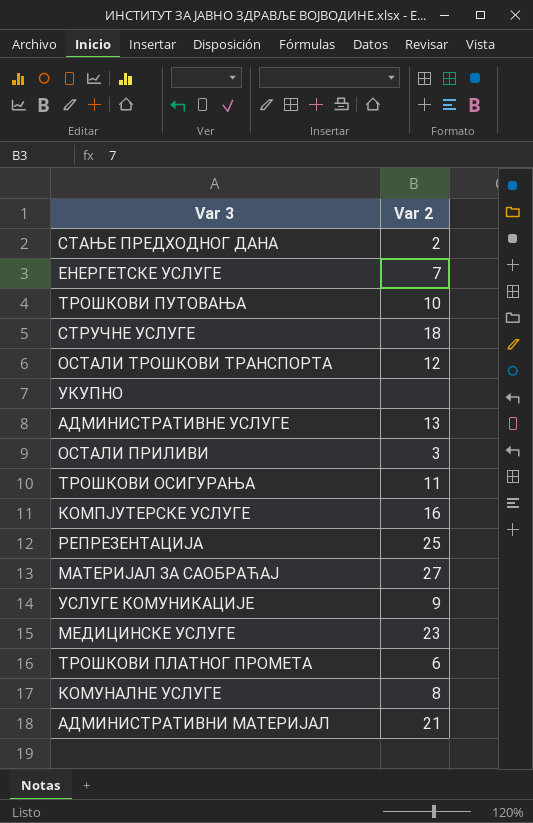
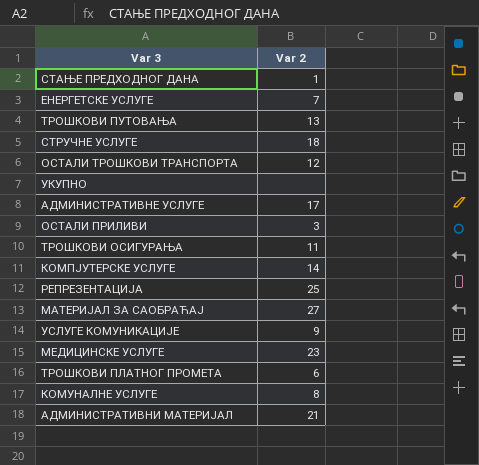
СТАЊЕ ПРЕДХОДНОГ ДАНА | Var 2: 2 -> 1
ТРОШКОВИ ПУТОВАЊА | Var 2: 10 -> 13
АДМИНИСТРАТИВНЕ УСЛУГЕ | Var 2: 13 -> 17
КОМПЈУТЕРСКЕ УСЛУГЕ | Var 2: 16 -> 14

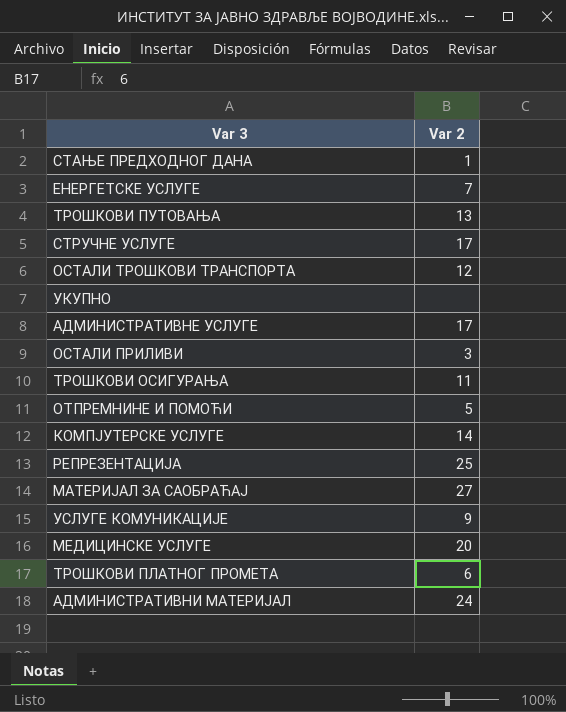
row КОМУНАЛНЕ УСЛУГЕ: 8 -> none
СТРУЧНЕ УСЛУГЕ | Var 2: 18 -> 17
row ОТПРЕМНИНЕ И ПОМОЋИ: none -> 5
МЕДИЦИНСКЕ УСЛУГЕ | Var 2: 23 -> 20
АДМИНИСТРАТИВНИ МАТЕРИЈАЛ | Var 2: 21 -> 24

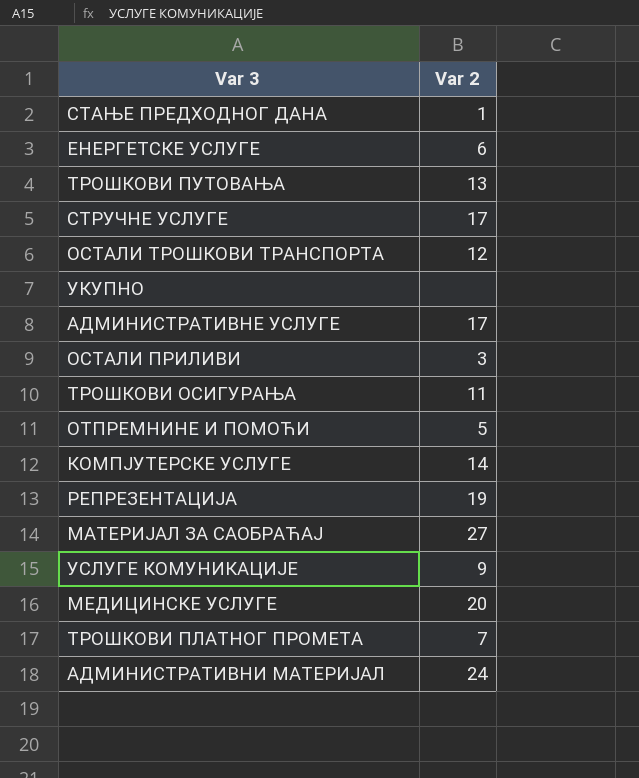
ЕНЕРГЕТСКЕ УСЛУГЕ | Var 2: 7 -> 6
РЕПРЕЗЕНТАЦИЈА | Var 2: 25 -> 19
ТРОШКОВИ ПЛАТНОГ ПРОМЕТА | Var 2: 6 -> 7

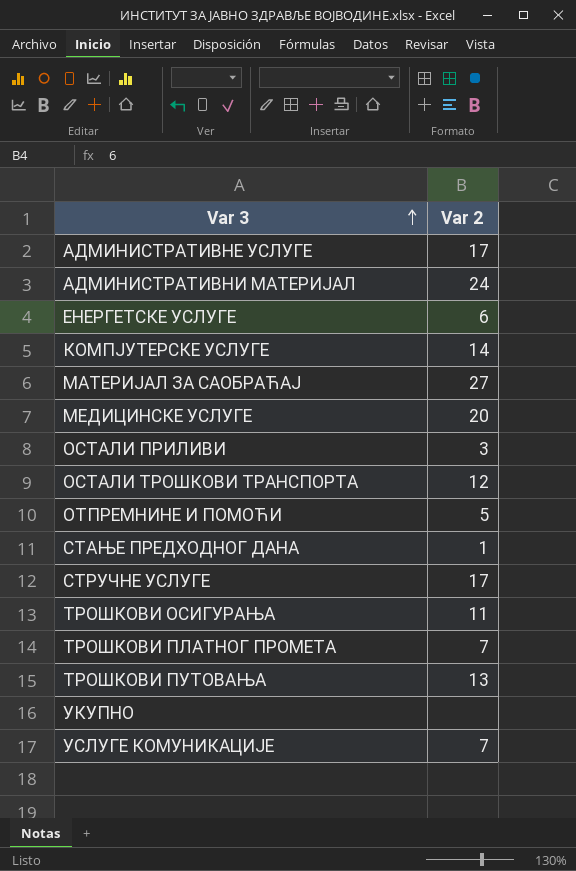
row order: none -> Var 3 ascending
row РЕПРЕЗЕНТАЦИЈА: 19 -> none
УСЛУГЕ КОМУНИКАЦИЈЕ | Var 2: 9 -> 7

